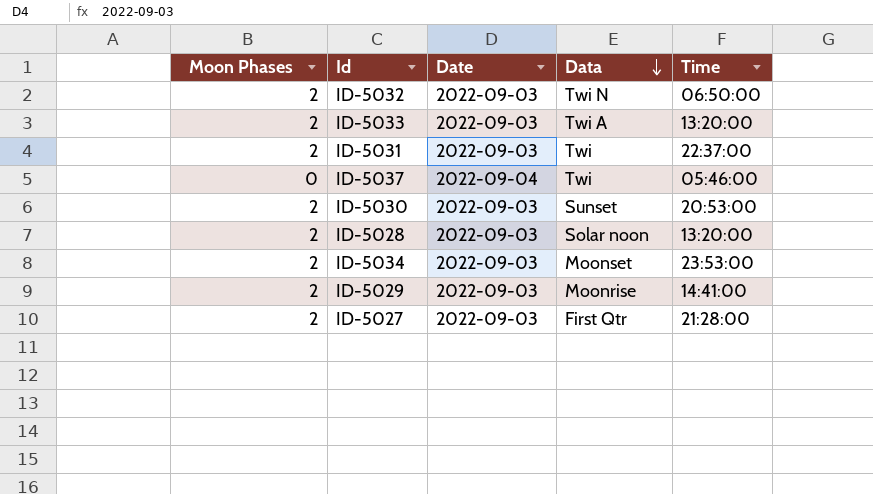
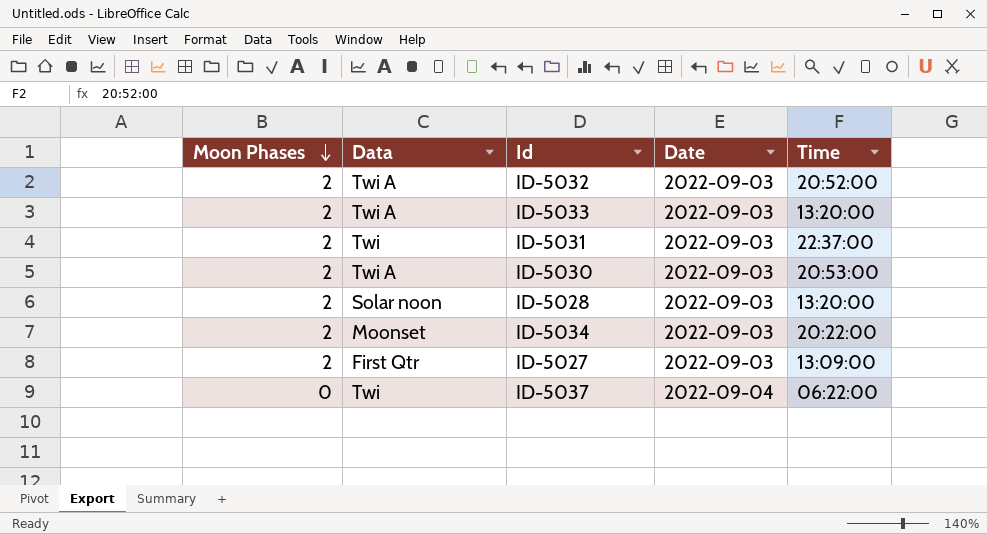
row order: Data descending -> Moon Phases descending
column Data | position: 4 -> 2
row ID-5029: 2 | 2022-09-03 | Moonrise | 14:41:00 -> none
ID-5032 | Data: Twi N -> Twi A
ID-5032 | Time: 06:50:00 -> 20:52:00
ID-5030 | Data: Sunset -> Twi A
ID-5034 | Time: 23:53:00 -> 20:22:00
ID-5027 | Time: 21:28:00 -> 13:09:00
ID-5037 | Time: 05:46:00 -> 06:22:00

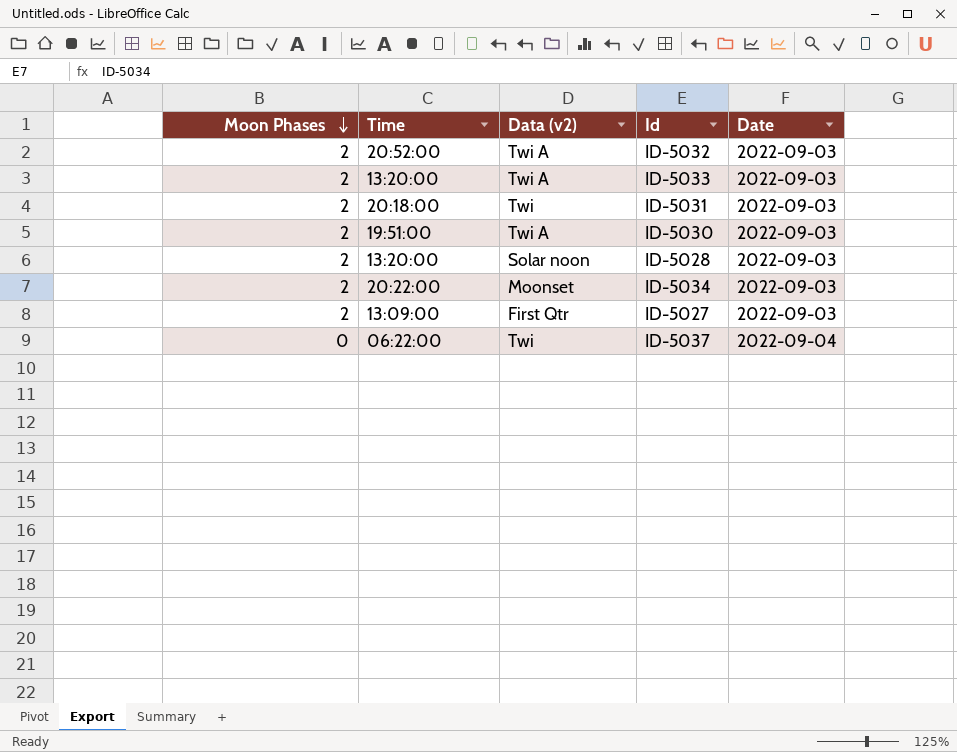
column Time | position: 5 -> 2
column name: Data -> Data (v2)
ID-5031 | Time: 22:37:00 -> 20:18:00
ID-5030 | Time: 20:53:00 -> 19:51:00

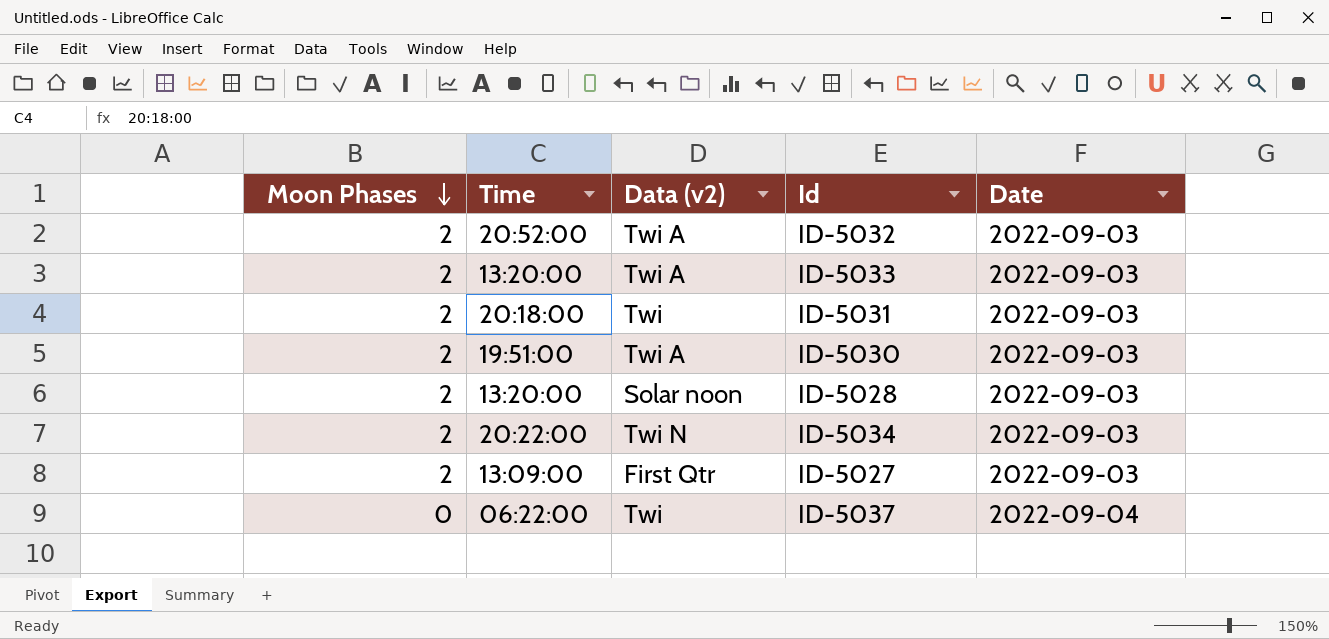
ID-5034 | Data (v2): Moonset -> Twi N

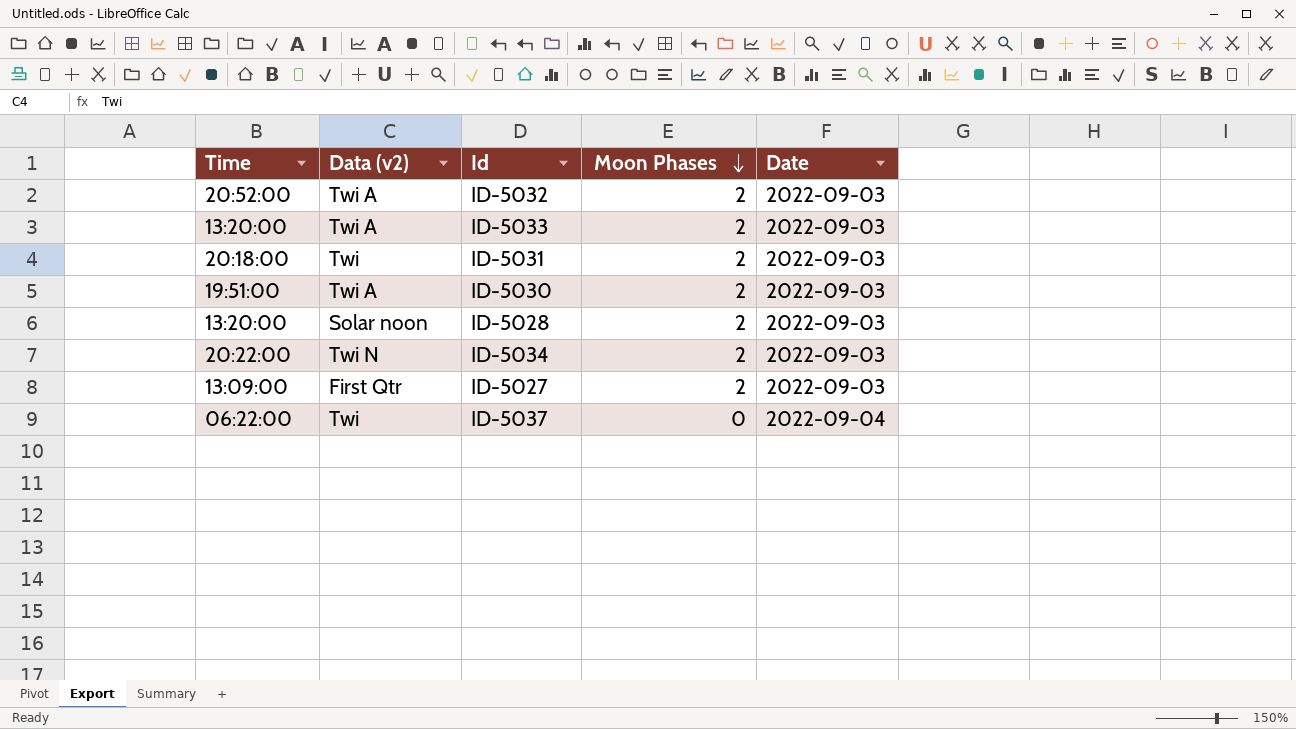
column Moon Phases | position: 1 -> 4

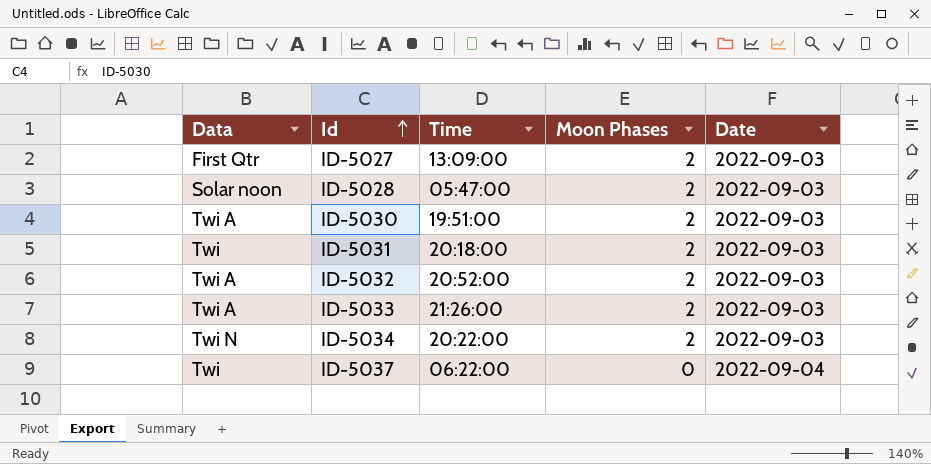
row order: Moon Phases descending -> Id ascending
column name: Data (v2) -> Data
column Time | position: 1 -> 3
ID-5028 | Time: 13:20:00 -> 05:47:00
ID-5033 | Time: 13:20:00 -> 21:26:00

